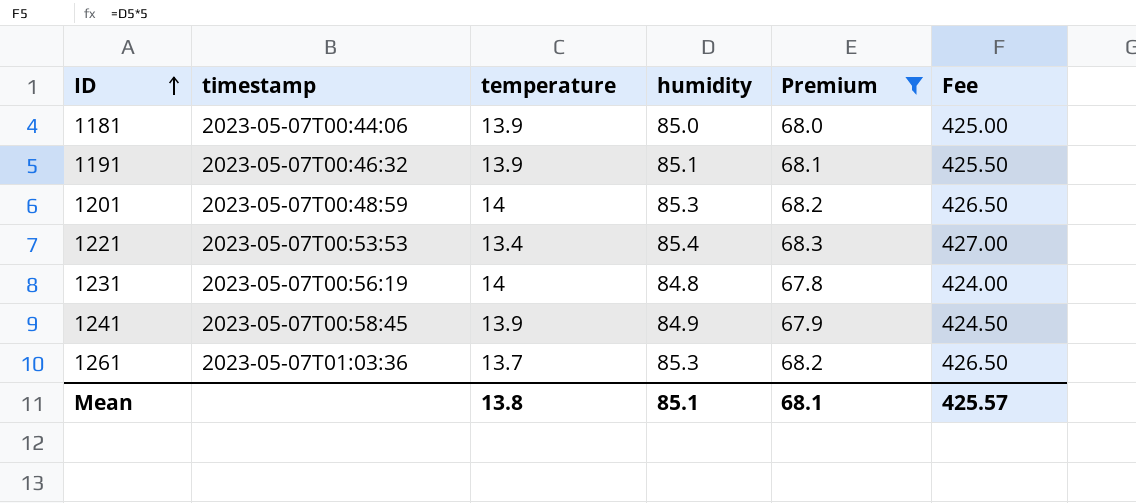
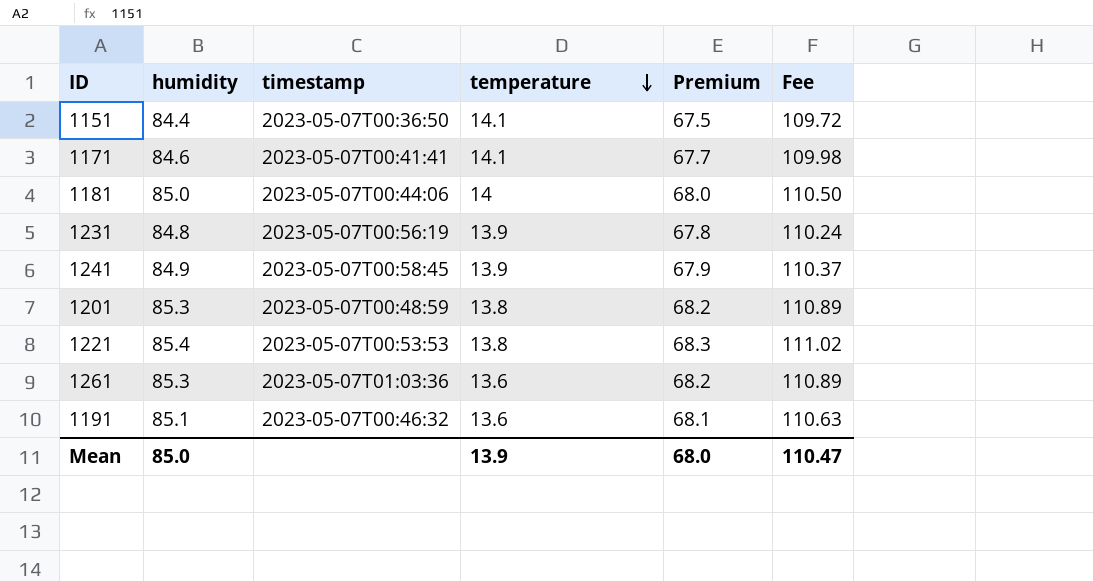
filter: Premium >= 67.8 -> none
row order: ID ascending -> temperature descending
column humidity | position: 4 -> 2
column Fee | formula: [humidity] * 5 -> [humidity] * 1.3
1181 | temperature: 13.9 -> 14
1231 | temperature: 14 -> 13.9
1201 | temperature: 14 -> 13.8
1221 | temperature: 13.4 -> 13.8
1261 | temperature: 13.7 -> 13.6
1191 | temperature: 13.9 -> 13.6
Mean | humidity: 85.1 -> 85.0
Mean | temperature: 13.8 -> 13.9
Mean | Premium: 68.1 -> 68.0
Mean | Fee: 425.57 -> 110.47

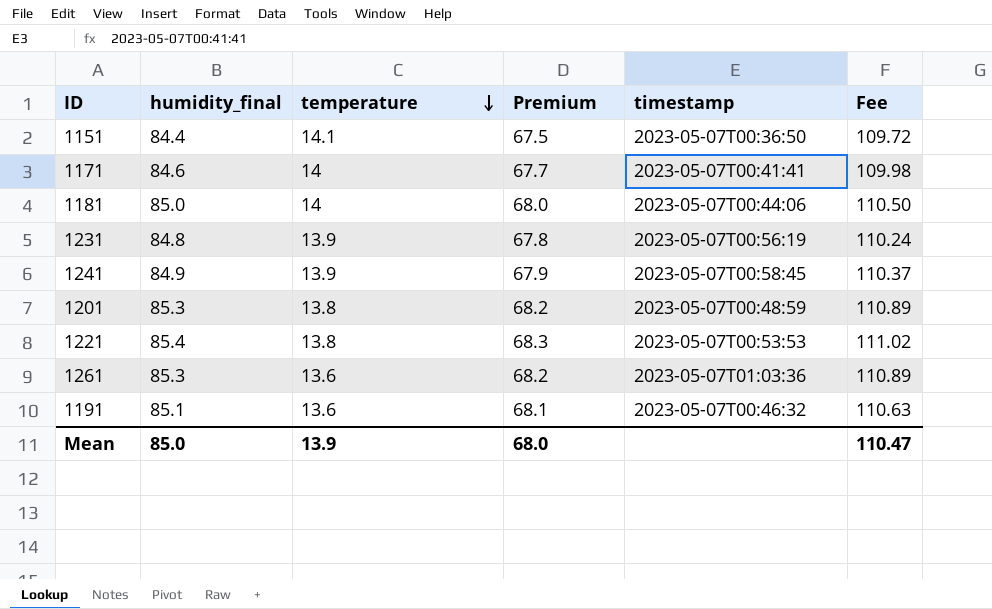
column name: humidity -> humidity_final
column timestamp | position: 3 -> 5
1171 | temperature: 14.1 -> 14

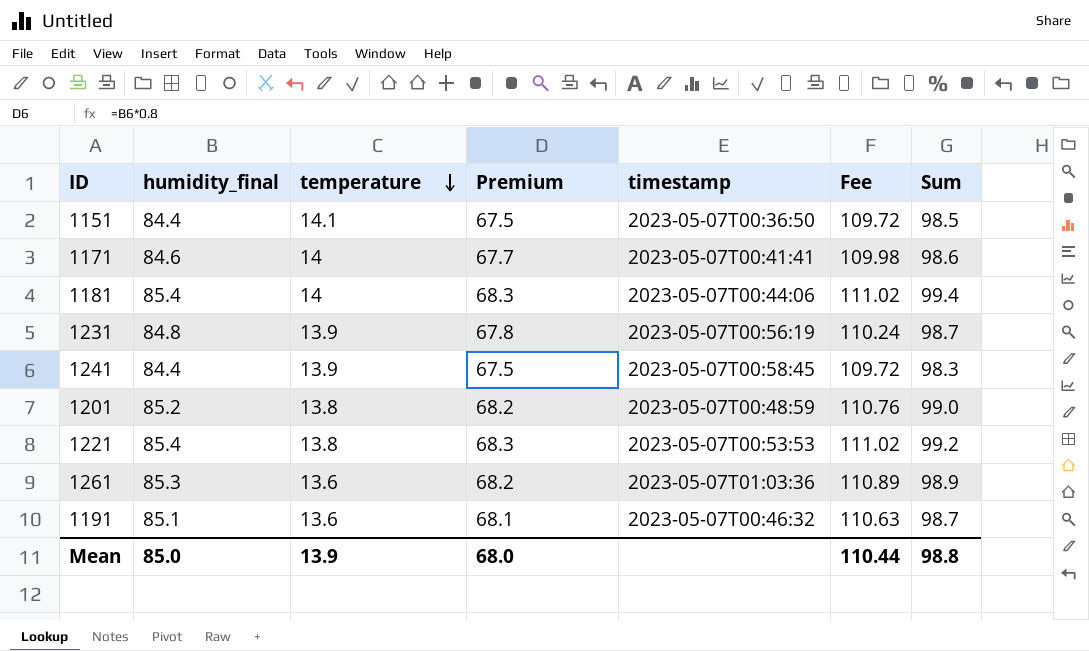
column Sum | formula: none -> [humidity_final] + [temperature]
1181 | humidity_final: 85.0 -> 85.4
1181 | Premium: 68.0 -> 68.3
1181 | Fee: 110.50 -> 111.02
1241 | humidity_final: 84.9 -> 84.4
1241 | Premium: 67.9 -> 67.5
1241 | Fee: 110.37 -> 109.72
1201 | humidity_final: 85.3 -> 85.2
1201 | Fee: 110.89 -> 110.76
Mean | Fee: 110.47 -> 110.44

